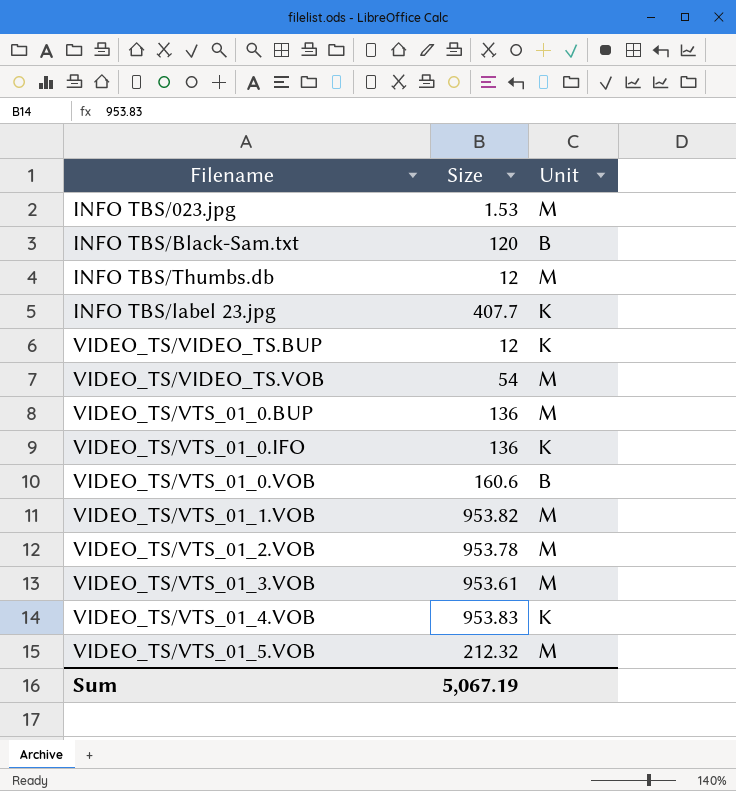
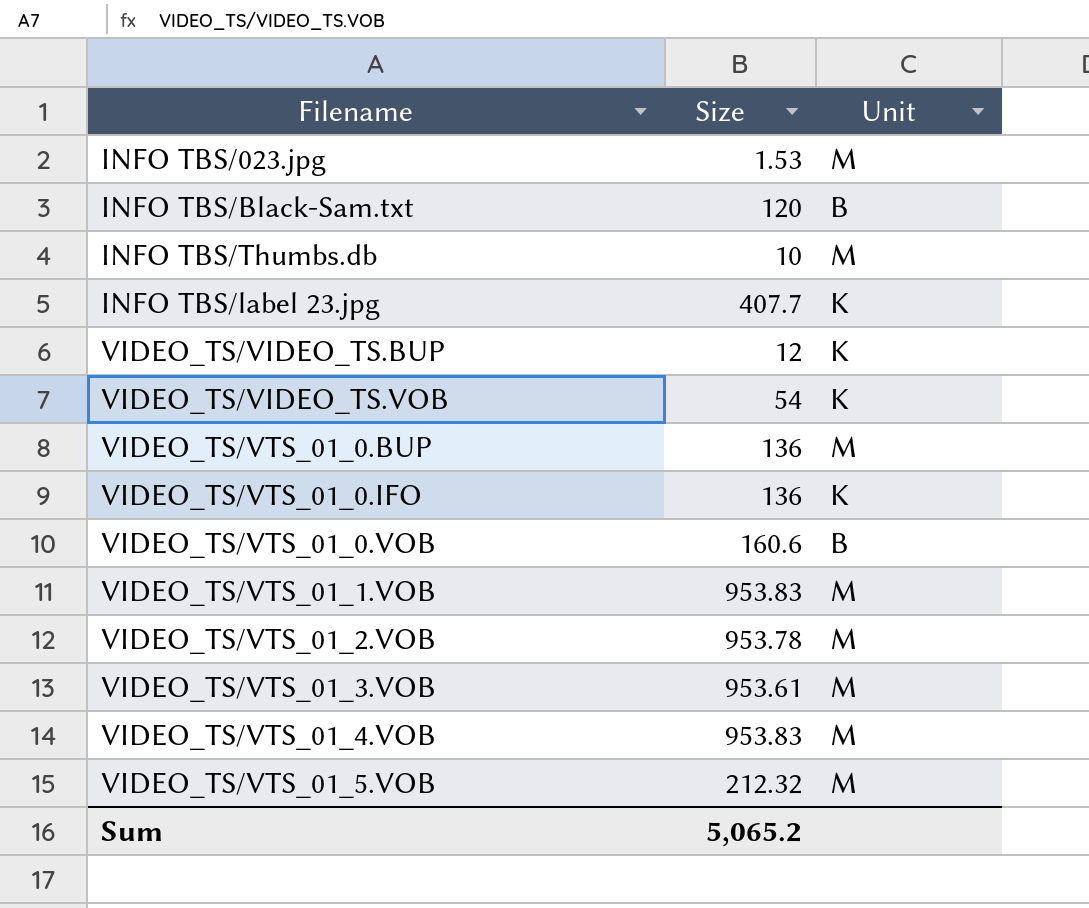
INFO TBS/Thumbs.db | Size: 12 -> 10
VIDEO_TS/VIDEO_TS.VOB | Unit: M -> K
VIDEO_TS/VTS_01_1.VOB | Size: 953.82 -> 953.83
VIDEO_TS/VTS_01_4.VOB | Unit: K -> M
Sum | Size: 5,067.19 -> 5,065.2

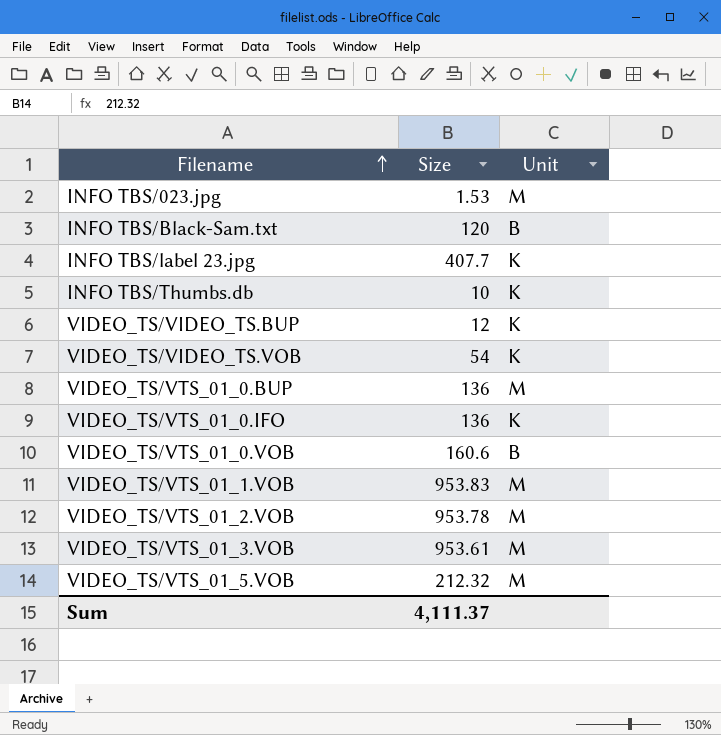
row order: none -> Filename ascending
row VIDEO_TS/VTS_01_4.VOB: 953.83 | M -> none
INFO TBS/Thumbs.db | Unit: M -> K
Sum | Size: 5,065.2 -> 4,111.37

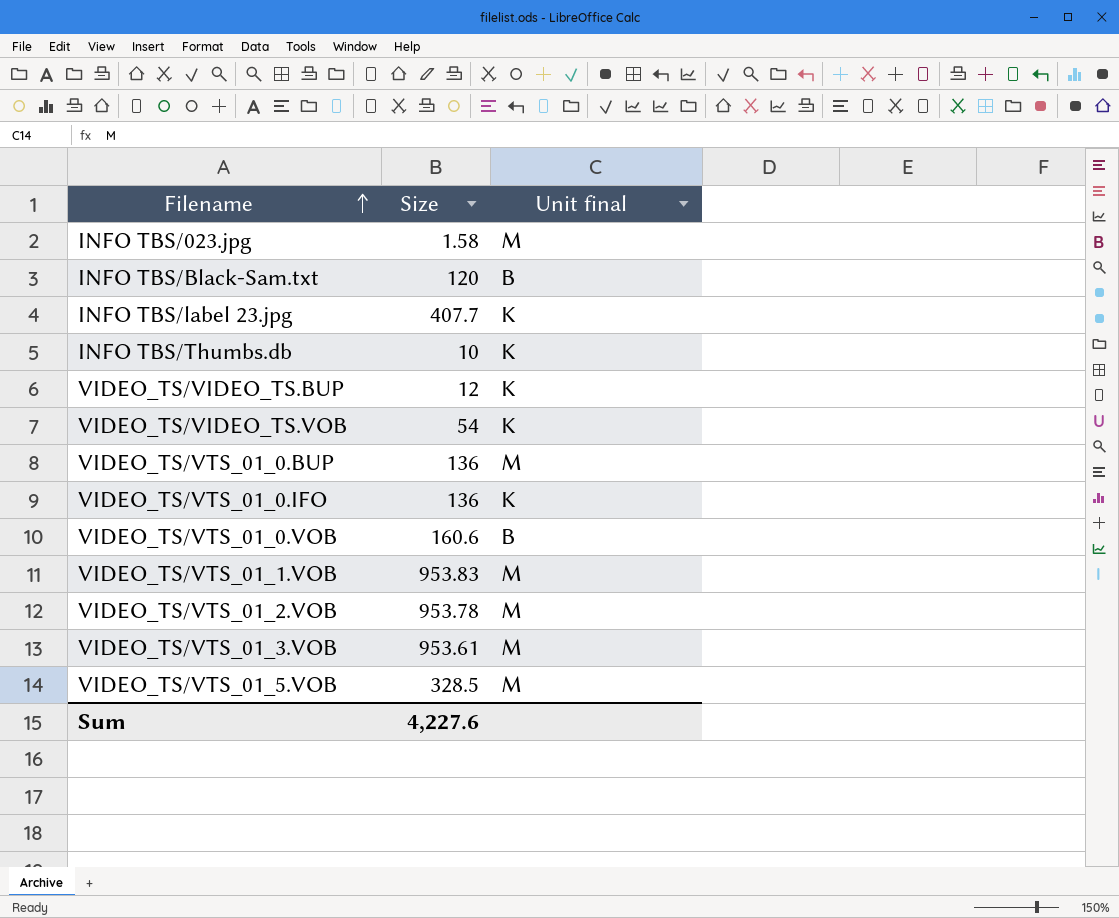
column name: Unit -> Unit final
INFO TBS/023.jpg | Size: 1.53 -> 1.58
VIDEO_TS/VTS_01_5.VOB | Size: 212.32 -> 328.5
Sum | Size: 4,111.37 -> 4,227.6

